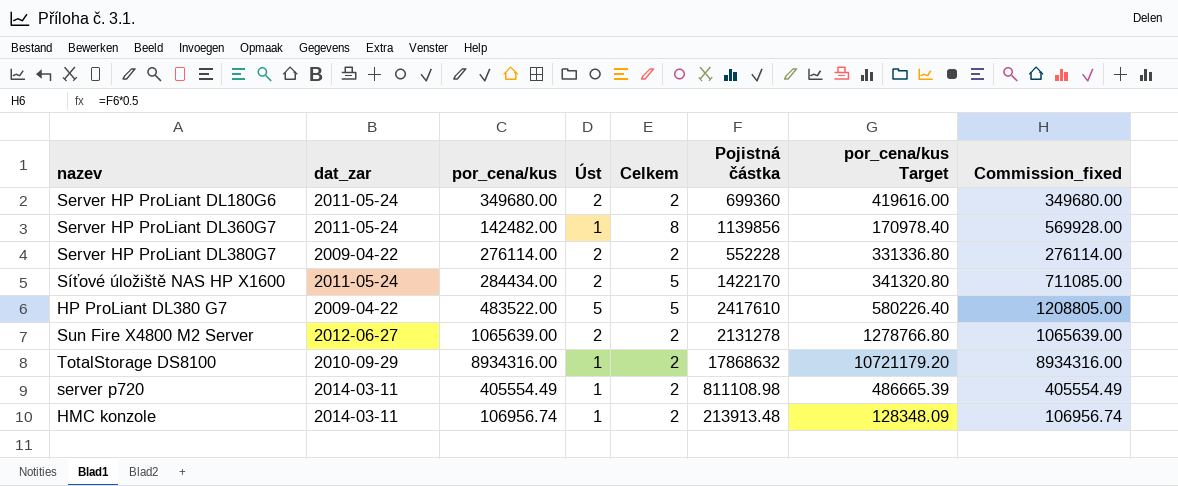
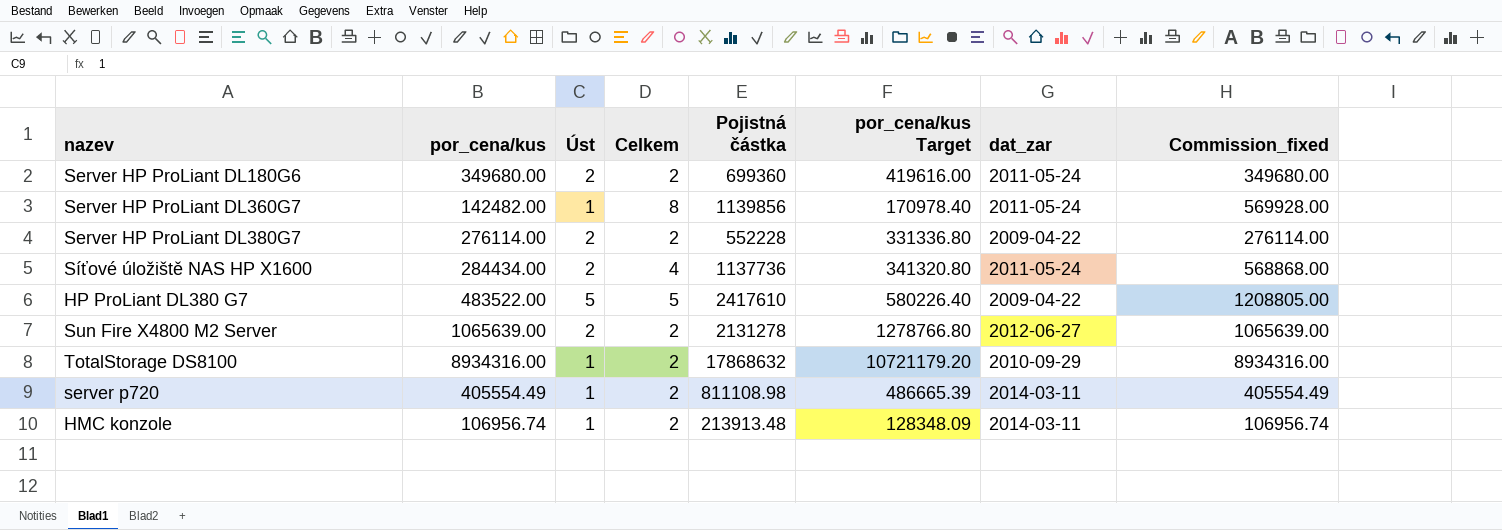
column dat_zar | position: 2 -> 7
Síťové úložiště NAS HP X1600 | Celkem: 5 -> 4
Síťové úložiště NAS HP X1600 | Pojistná částka: 1422170 -> 1137736
Síťové úložiště NAS HP X1600 | Commission_fixed: 711085.00 -> 568868.00

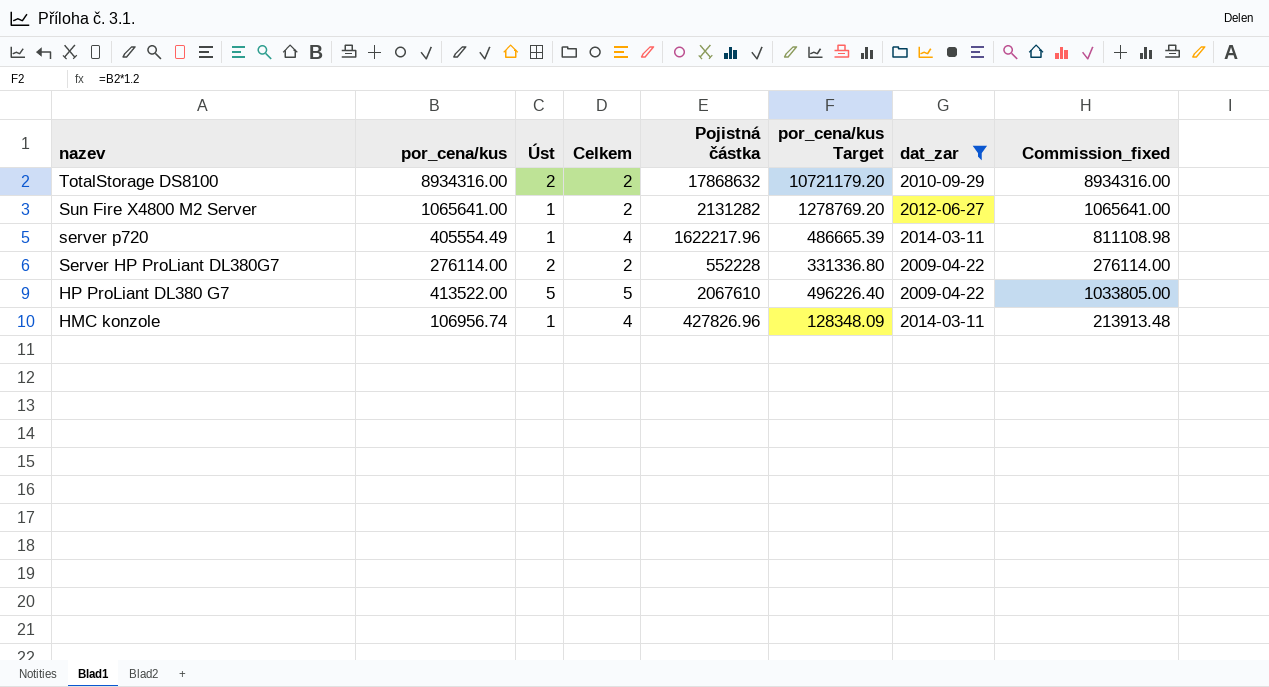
filter: none -> dat_zar != 2011-05-24
row order: none -> nazev descending
TotalStorage DS8100 | Úst: 1 -> 2
Sun Fire X4800 M2 Server | por_cena/kus: 1065639.00 -> 1065641.00
Sun Fire X4800 M2 Server | Úst: 2 -> 1
Sun Fire X4800 M2 Server | Pojistná částka: 2131278 -> 2131282
Sun Fire X4800 M2 Server | por_cena/kus Target: 1278766.80 -> 1278769.20
Sun Fire X4800 M2 Server | Commission_fixed: 1065639.00 -> 1065641.00
server p720 | Celkem: 2 -> 4
server p720 | Pojistná částka: 811108.98 -> 1622217.96
server p720 | Commission_fixed: 405554.49 -> 811108.98
HP ProLiant DL380 G7 | por_cena/kus: 483522.00 -> 413522.00
HP ProLiant DL380 G7 | Pojistná částka: 2417610 -> 2067610
HP ProLiant DL380 G7 | por_cena/kus Target: 580226.40 -> 496226.40
HP ProLiant DL380 G7 | Commission_fixed: 1208805.00 -> 1033805.00
HMC konzole | Celkem: 2 -> 4
HMC konzole | Pojistná částka: 213913.48 -> 427826.96
HMC konzole | Commission_fixed: 106956.74 -> 213913.48

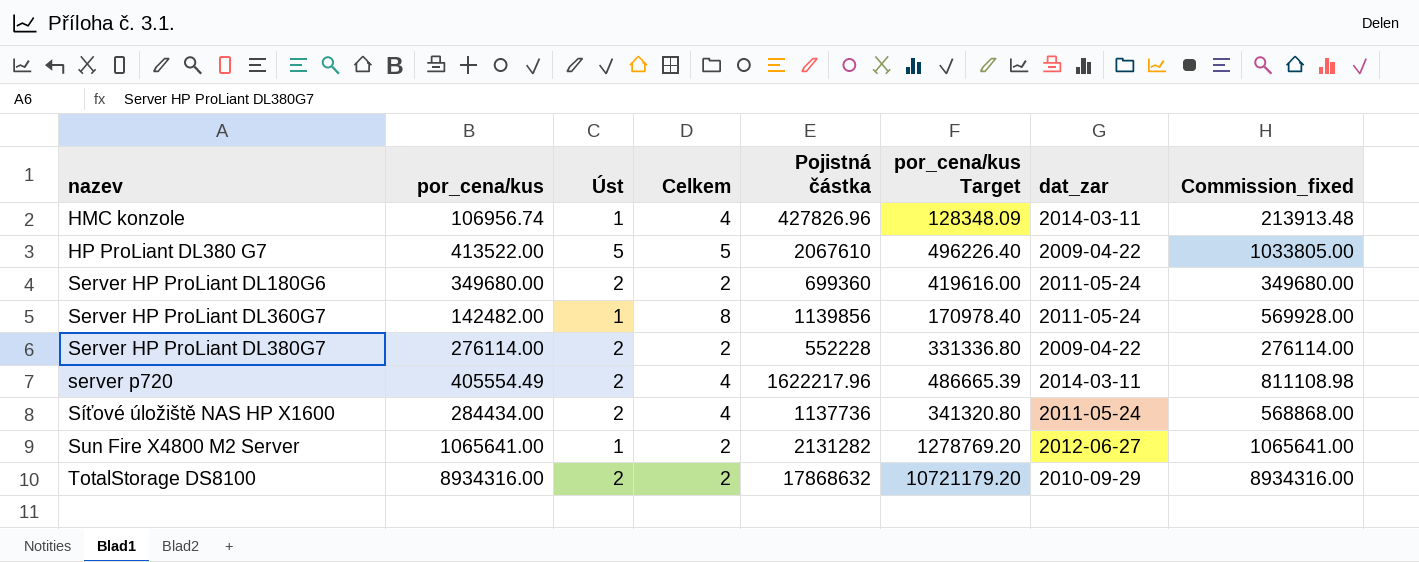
filter: dat_zar != 2011-05-24 -> none
row order: nazev descending -> nazev ascending
server p720 | Úst: 1 -> 2

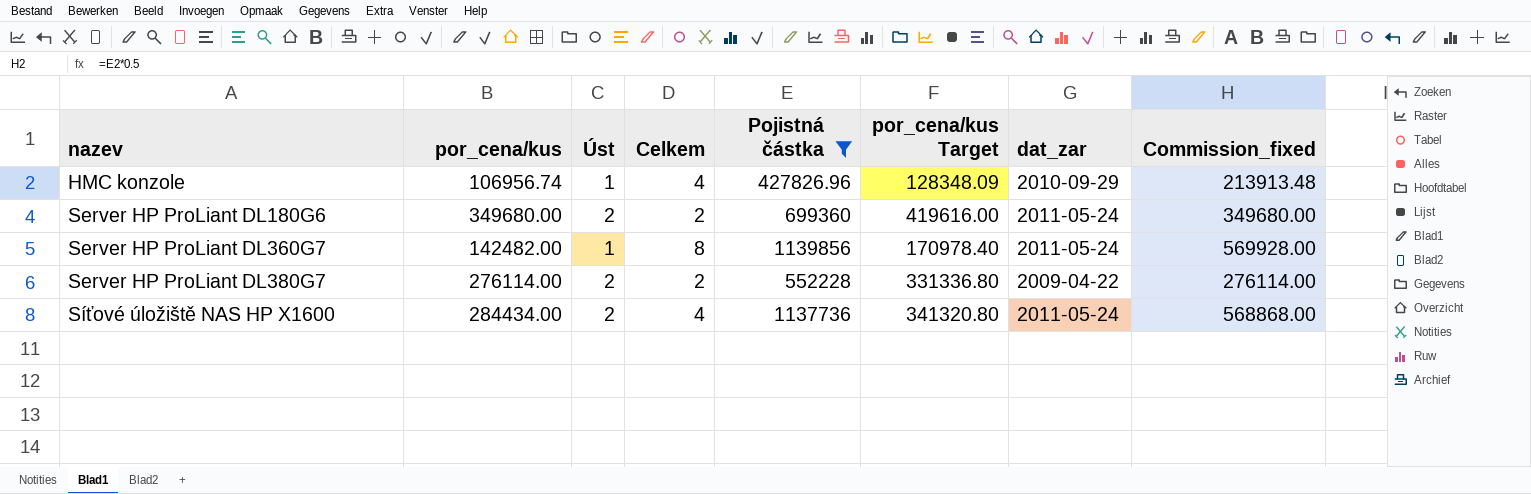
filter: none -> Pojistná částka <= 1139856
HMC konzole | dat_zar: 2014-03-11 -> 2010-09-29

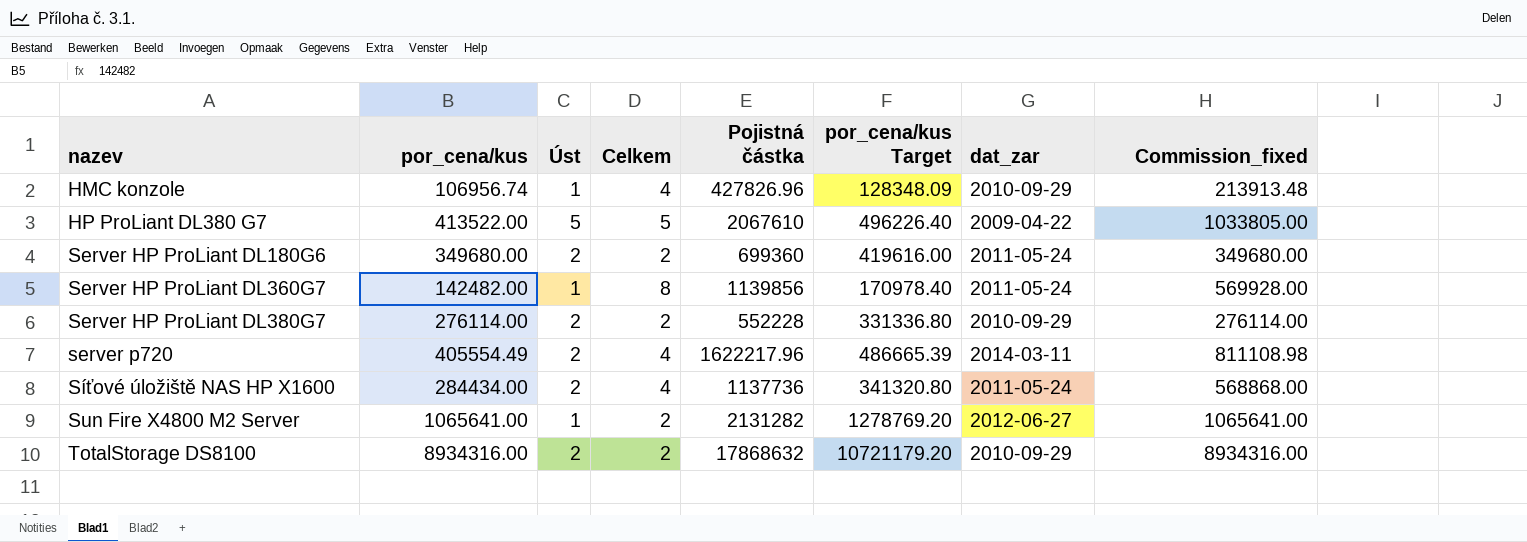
filter: Pojistná částka <= 1139856 -> none
Server HP ProLiant DL380G7 | dat_zar: 2009-04-22 -> 2010-09-29

